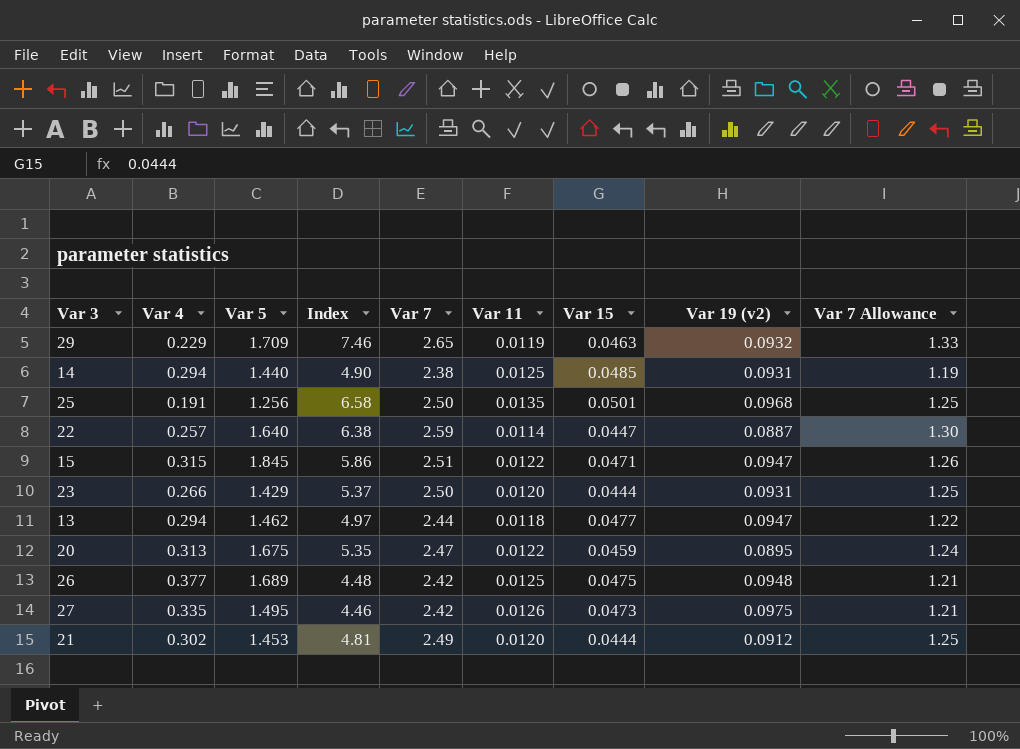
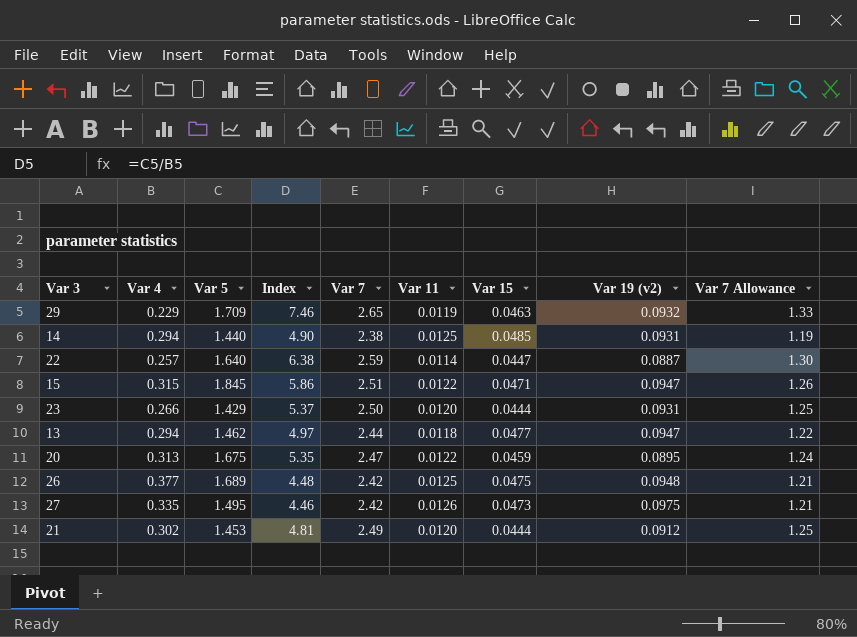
row 25: 0.191 | 1.256 | 6.58 | 2.50 | 0.0135 | 0.0501 | 0.0968 | 1.25 -> none

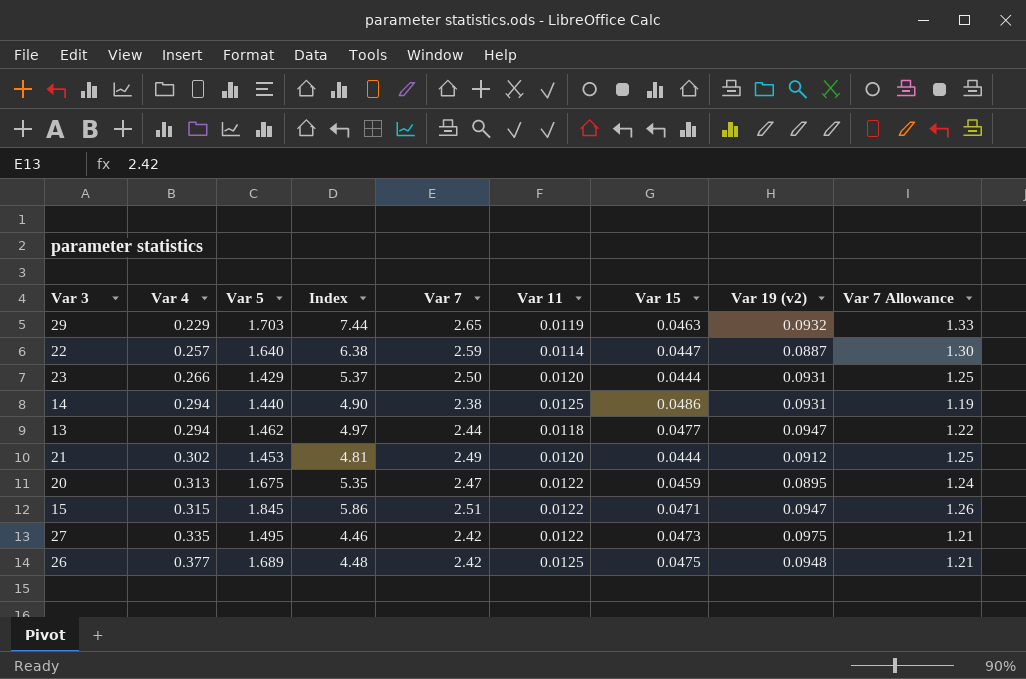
row order: none -> Var 4 ascending
29 | Var 5: 1.709 -> 1.703
29 | Index: 7.46 -> 7.44
14 | Var 15: 0.0485 -> 0.0486
27 | Var 11: 0.0126 -> 0.0122

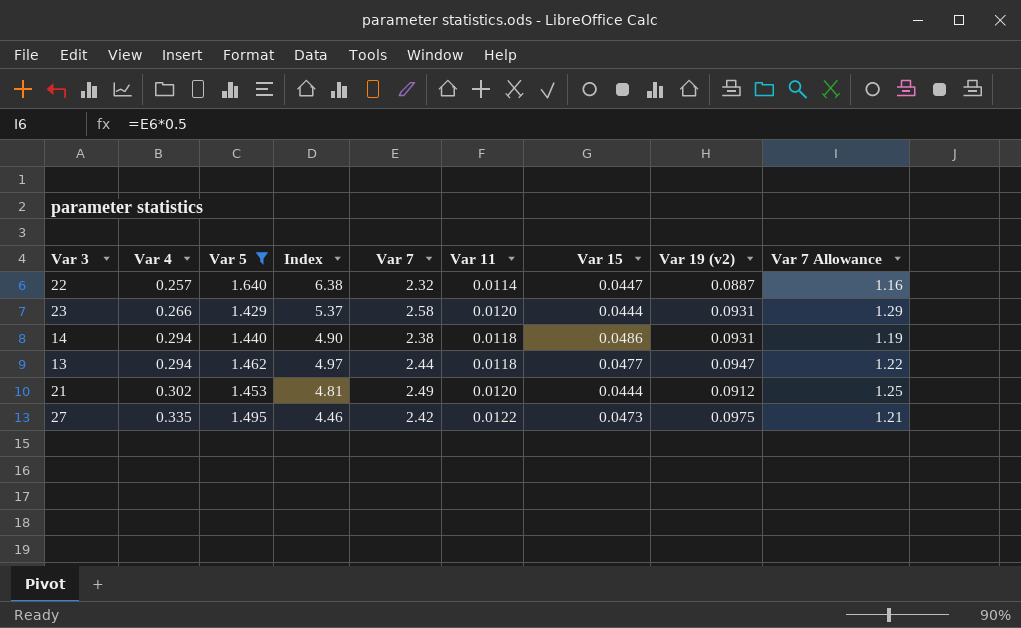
filter: none -> Var 5 <= 1.640
22 | Var 7: 2.59 -> 2.32
22 | Var 7 Allowance: 1.30 -> 1.16
23 | Var 7: 2.50 -> 2.58
23 | Var 7 Allowance: 1.25 -> 1.29
14 | Var 11: 0.0125 -> 0.0118

